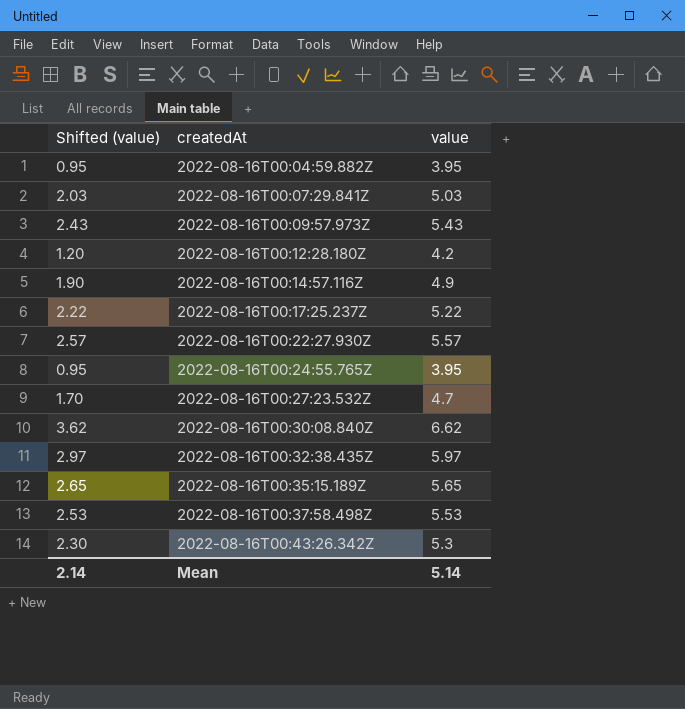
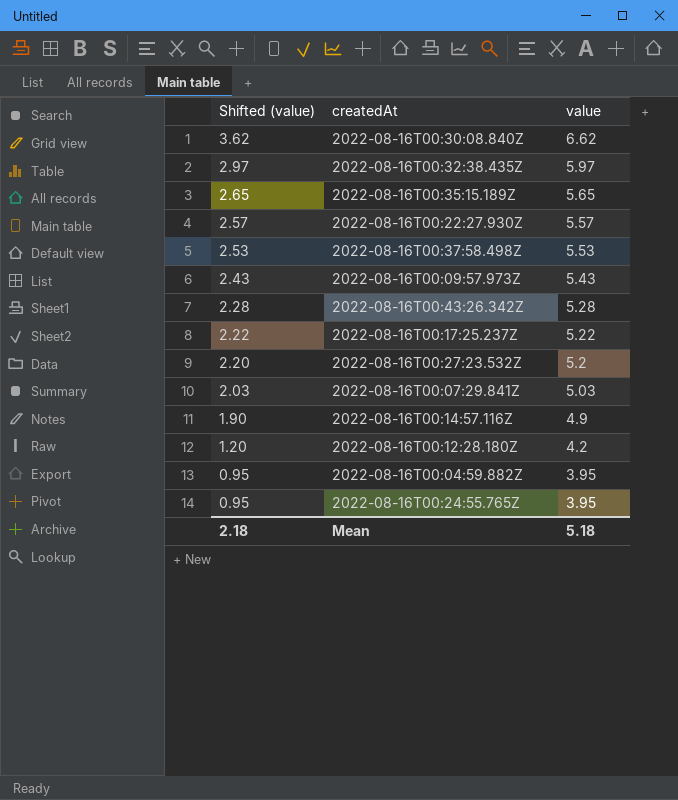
row order: createdAt ascending -> Shifted (value) descending
2022-08-16T00:43:26.342Z | Shifted (value): 2.30 -> 2.28
2022-08-16T00:43:26.342Z | value: 5.3 -> 5.28
2022-08-16T00:27:23.532Z | Shifted (value): 1.70 -> 2.20
2022-08-16T00:27:23.532Z | value: 4.7 -> 5.2
Mean | Shifted (value): 2.14 -> 2.18
Mean | value: 5.14 -> 5.18

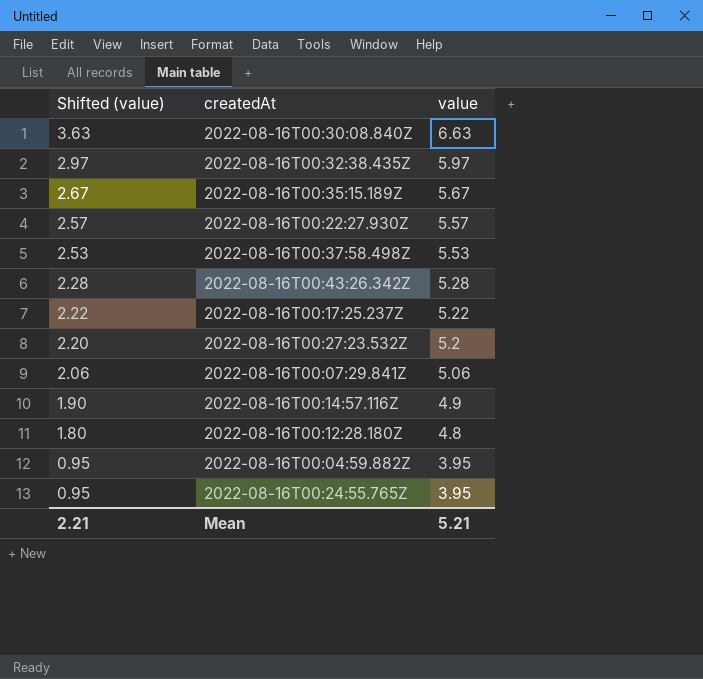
row 2022-08-16T00:09:57.973Z: 2.43 | 5.43 -> none
2022-08-16T00:30:08.840Z | Shifted (value): 3.62 -> 3.63
2022-08-16T00:30:08.840Z | value: 6.62 -> 6.63
2022-08-16T00:35:15.189Z | Shifted (value): 2.65 -> 2.67
2022-08-16T00:35:15.189Z | value: 5.65 -> 5.67
2022-08-16T00:07:29.841Z | Shifted (value): 2.03 -> 2.06
2022-08-16T00:07:29.841Z | value: 5.03 -> 5.06
2022-08-16T00:12:28.180Z | Shifted (value): 1.20 -> 1.80
2022-08-16T00:12:28.180Z | value: 4.2 -> 4.8
Mean | Shifted (value): 2.18 -> 2.21
Mean | value: 5.18 -> 5.21

